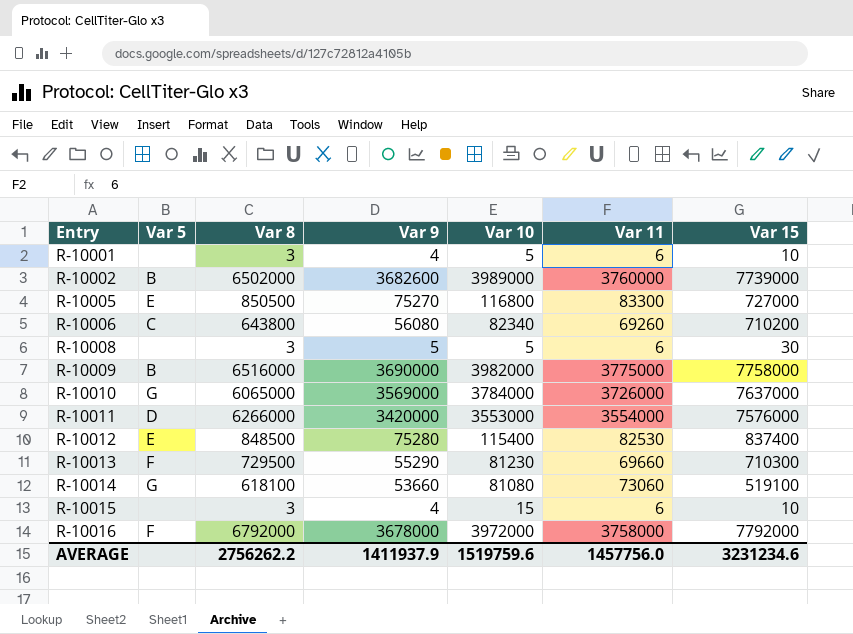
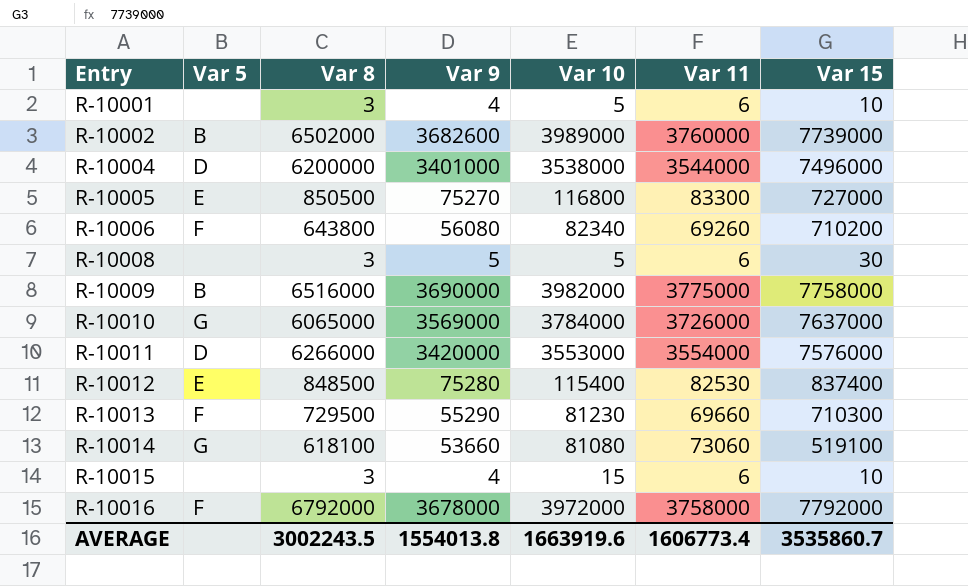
row R-10004: none -> D | 6200000 | 3401000 | 3538000 | 3544000 | 7496000
R-10006 | Var 5: C -> F
AVERAGE | Var 8: 2756262.2 -> 3002243.5
AVERAGE | Var 9: 1411937.9 -> 1554013.8
AVERAGE | Var 10: 1519759.6 -> 1663919.6
AVERAGE | Var 11: 1457756.0 -> 1606773.4
AVERAGE | Var 15: 3231234.6 -> 3535860.7

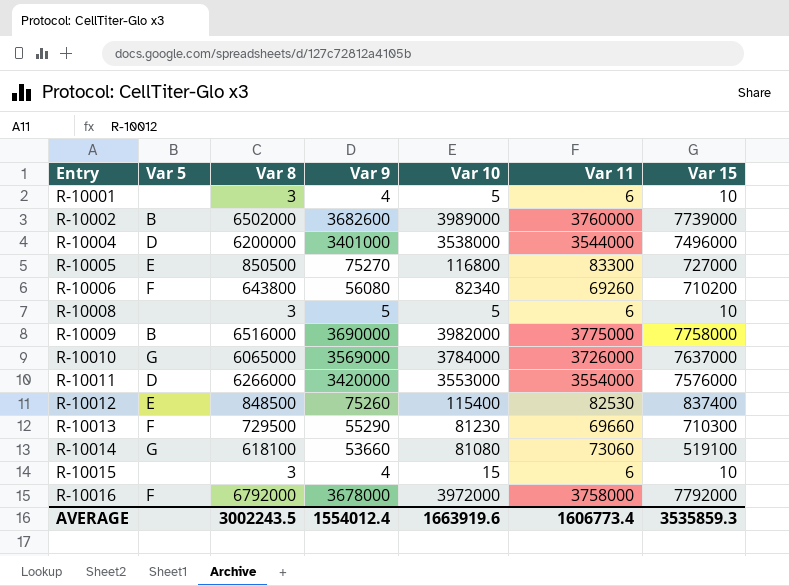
R-10008 | Var 15: 30 -> 10
R-10012 | Var 9: 75280 -> 75260
AVERAGE | Var 9: 1554013.8 -> 1554012.4
AVERAGE | Var 15: 3535860.7 -> 3535859.3

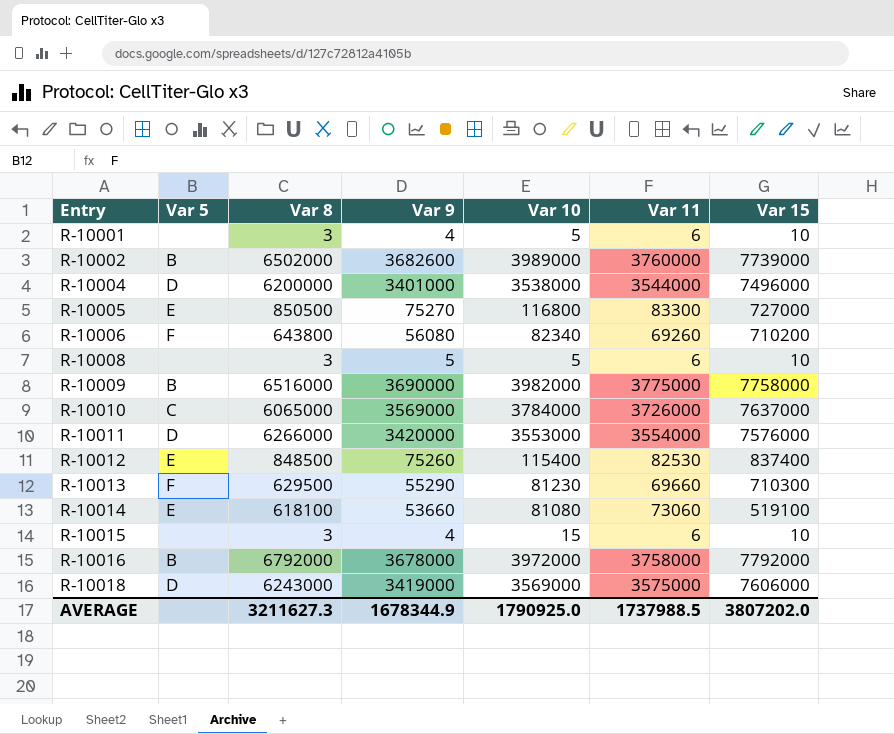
R-10010 | Var 5: G -> C
R-10013 | Var 8: 729500 -> 629500
R-10014 | Var 5: G -> E
R-10016 | Var 5: F -> B
row R-10018: none -> D | 6243000 | 3419000 | 3569000 | 3575000 | 7606000
AVERAGE | Var 8: 3002243.5 -> 3211627.3
AVERAGE | Var 9: 1554012.4 -> 1678344.9
AVERAGE | Var 10: 1663919.6 -> 1790925.0
AVERAGE | Var 11: 1606773.4 -> 1737988.5
AVERAGE | Var 15: 3535859.3 -> 3807202.0

